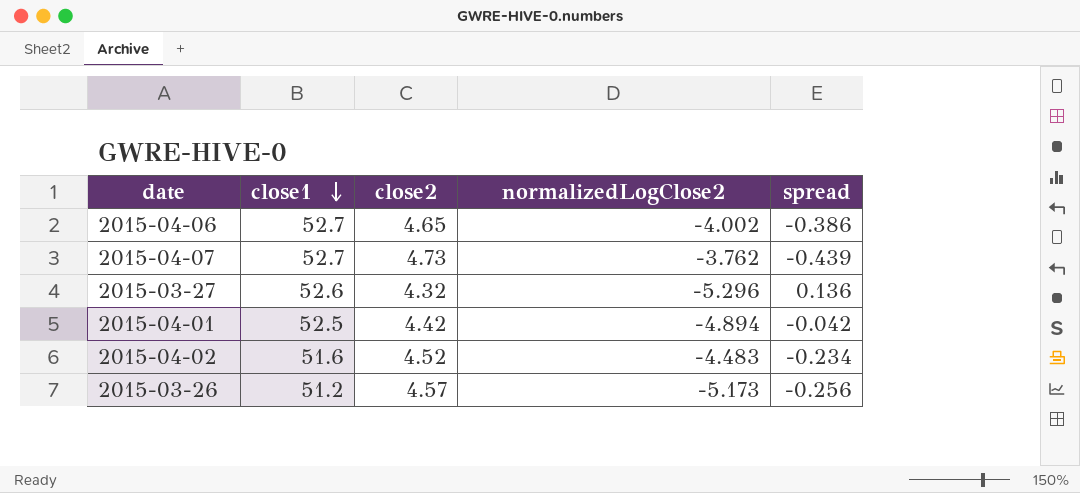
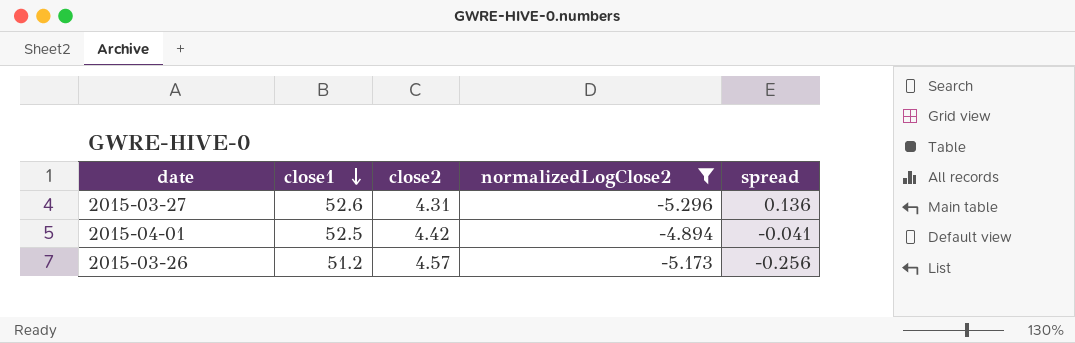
filter: none -> normalizedLogClose2 <= -4.894
2015-03-27 | close2: 4.32 -> 4.31
2015-04-01 | spread: -0.042 -> -0.041

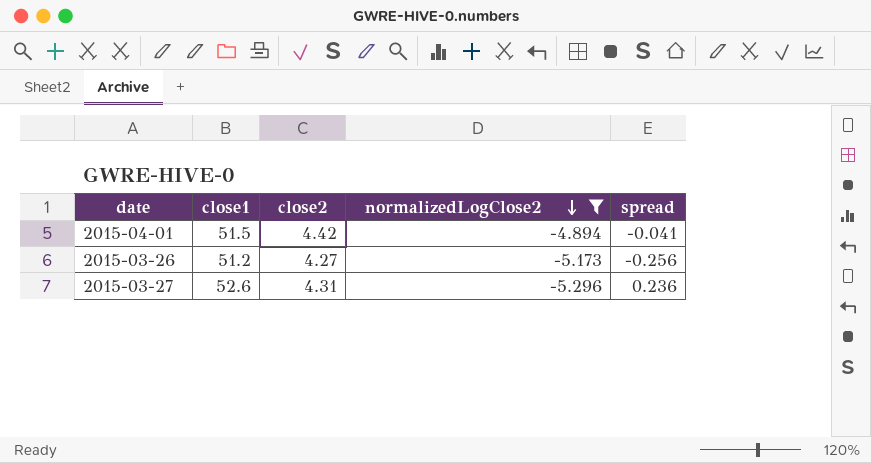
row order: close1 descending -> normalizedLogClose2 descending
2015-04-01 | close1: 52.5 -> 51.5
2015-03-26 | close2: 4.57 -> 4.27
2015-03-27 | spread: 0.136 -> 0.236

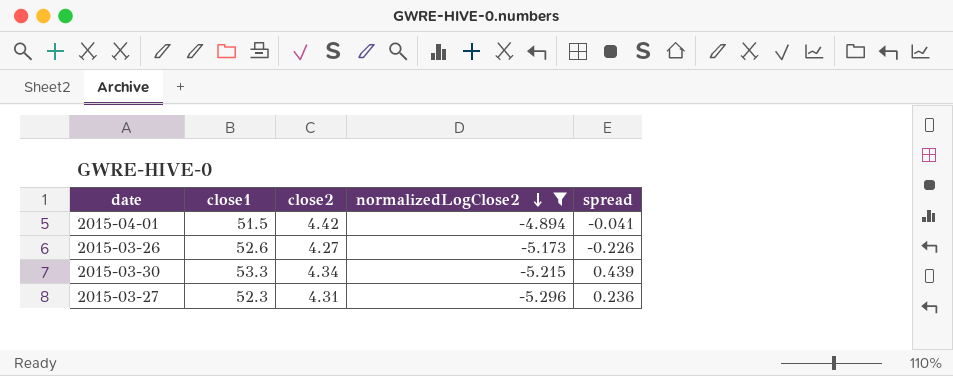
2015-03-26 | close1: 51.2 -> 52.6
2015-03-26 | spread: -0.256 -> -0.226
row 2015-03-30: none -> 53.3 | 4.34 | -5.215 | 0.439
2015-03-27 | close1: 52.6 -> 52.3

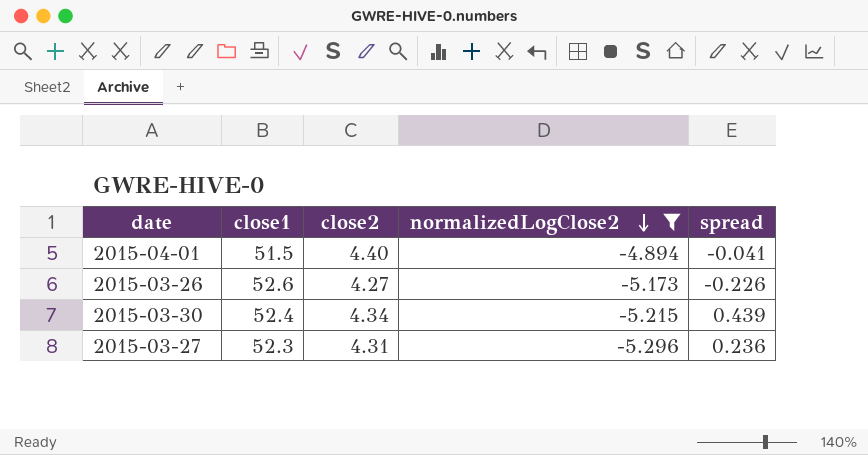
2015-04-01 | close2: 4.42 -> 4.40
2015-03-30 | close1: 53.3 -> 52.4

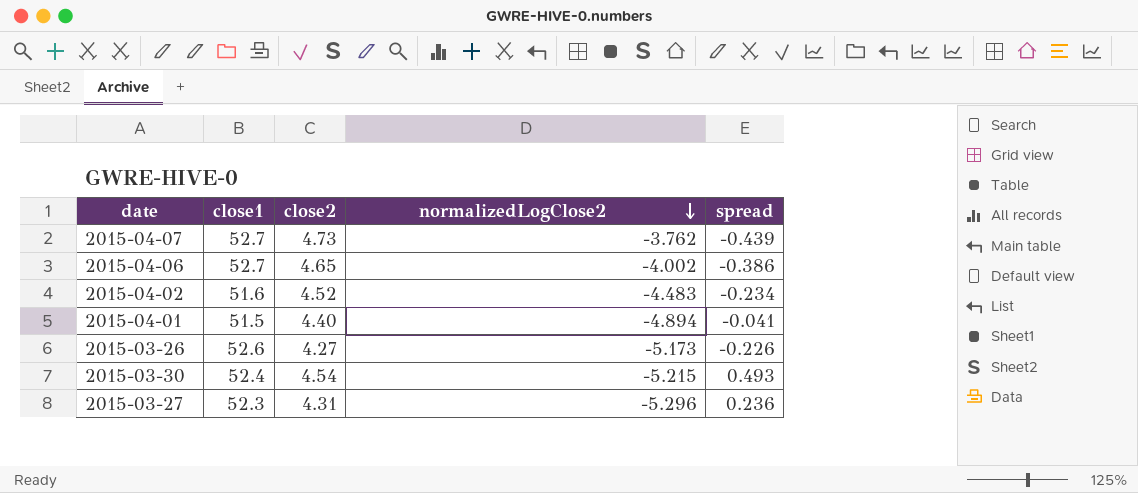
filter: normalizedLogClose2 <= -4.894 -> none
2015-03-30 | close2: 4.34 -> 4.54
2015-03-30 | spread: 0.439 -> 0.493

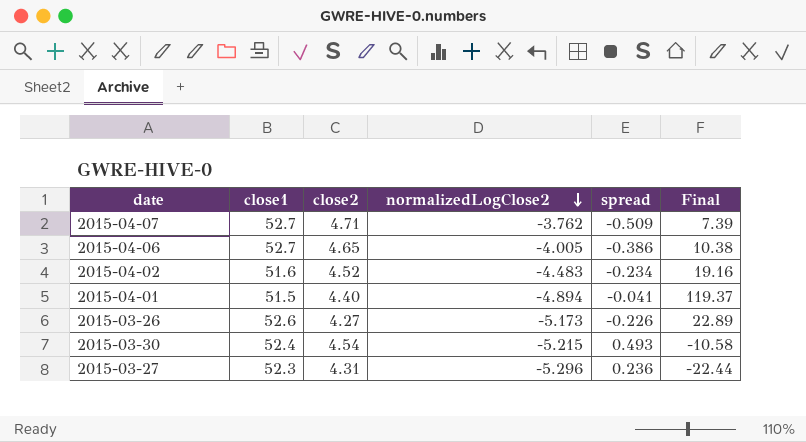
column Final | formula: none -> [normalizedLogClose2] / [spread]
2015-04-07 | close2: 4.73 -> 4.71
2015-04-07 | spread: -0.439 -> -0.509
2015-04-06 | normalizedLogClose2: -4.002 -> -4.005

